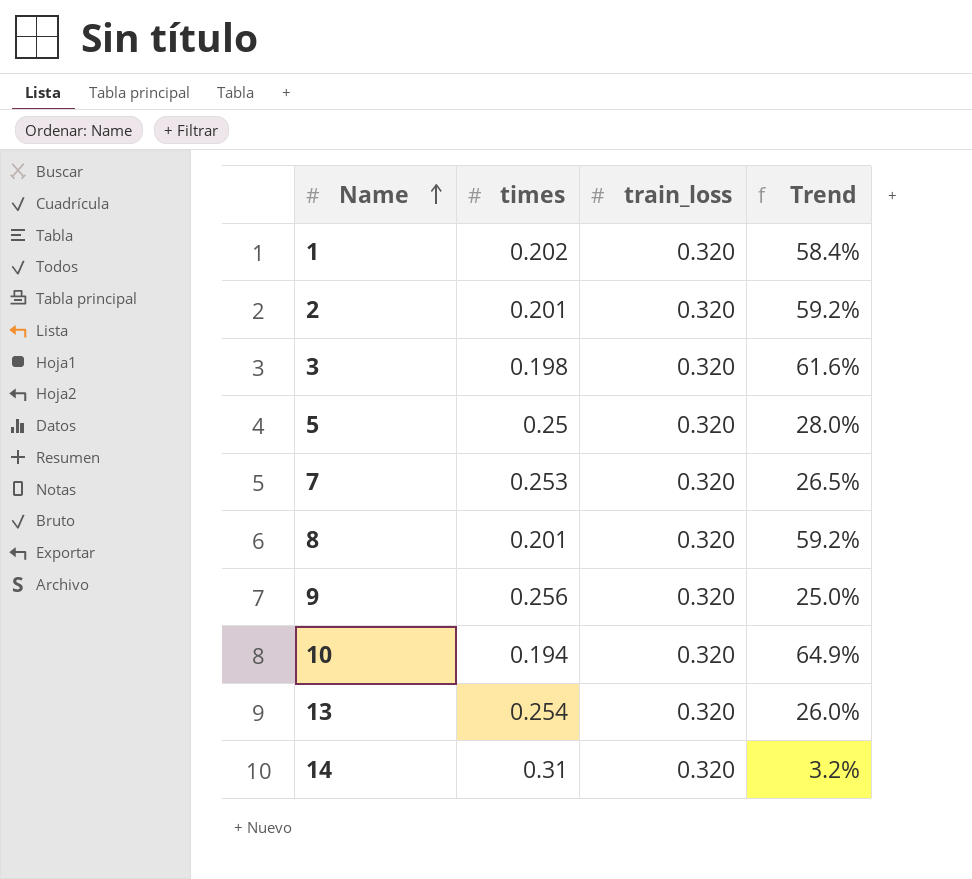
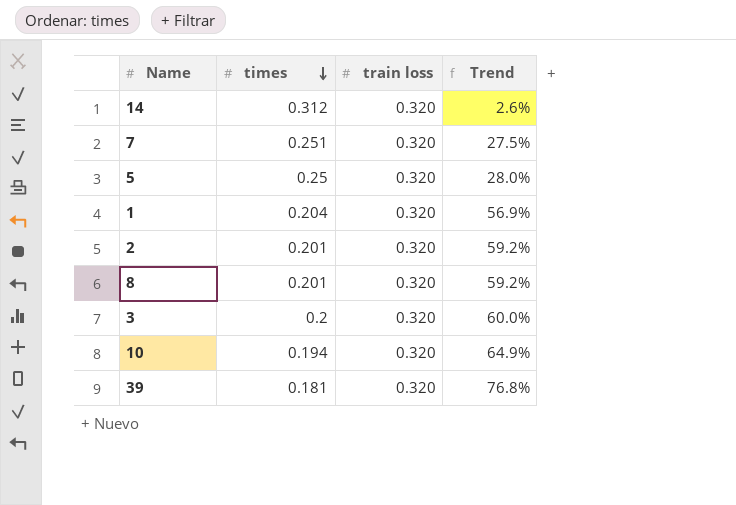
row order: Name ascending -> times descending
column name: train_loss -> train loss
row 9: 0.256 | 0.320 | 25.0% -> none
row 13: 0.254 | 0.320 | 26.0% -> none
14 | times: 0.31 -> 0.312
14 | Trend: 3.2% -> 2.6%
7 | times: 0.253 -> 0.251
7 | Trend: 26.5% -> 27.5%
1 | times: 0.202 -> 0.204
1 | Trend: 58.4% -> 56.9%
3 | times: 0.198 -> 0.2
3 | Trend: 61.6% -> 60.0%
row 39: none -> 0.181 | 0.320 | 76.8%

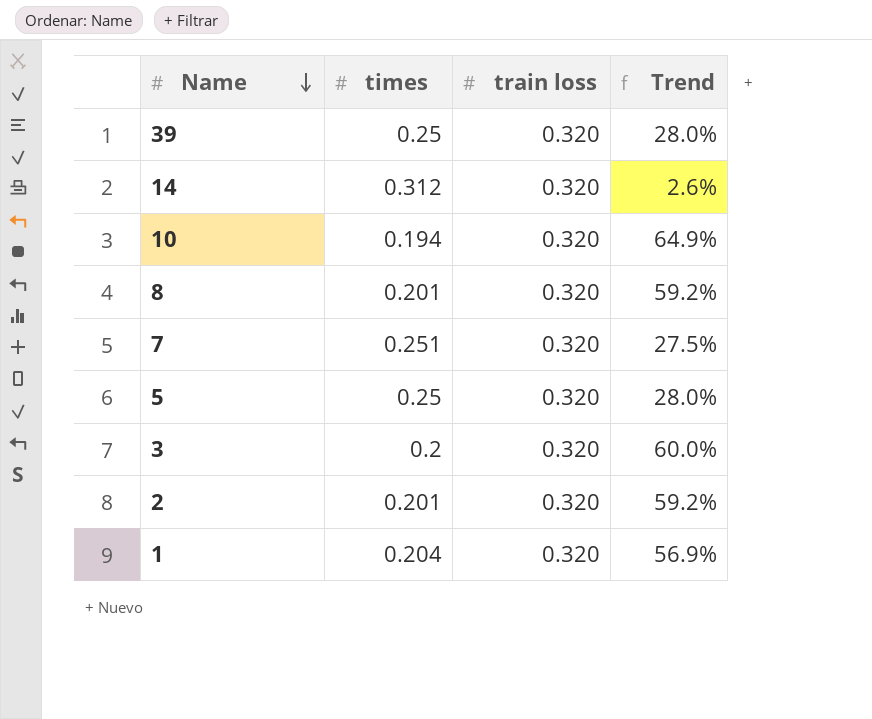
row order: times descending -> Name descending
39 | times: 0.181 -> 0.25
39 | Trend: 76.8% -> 28.0%

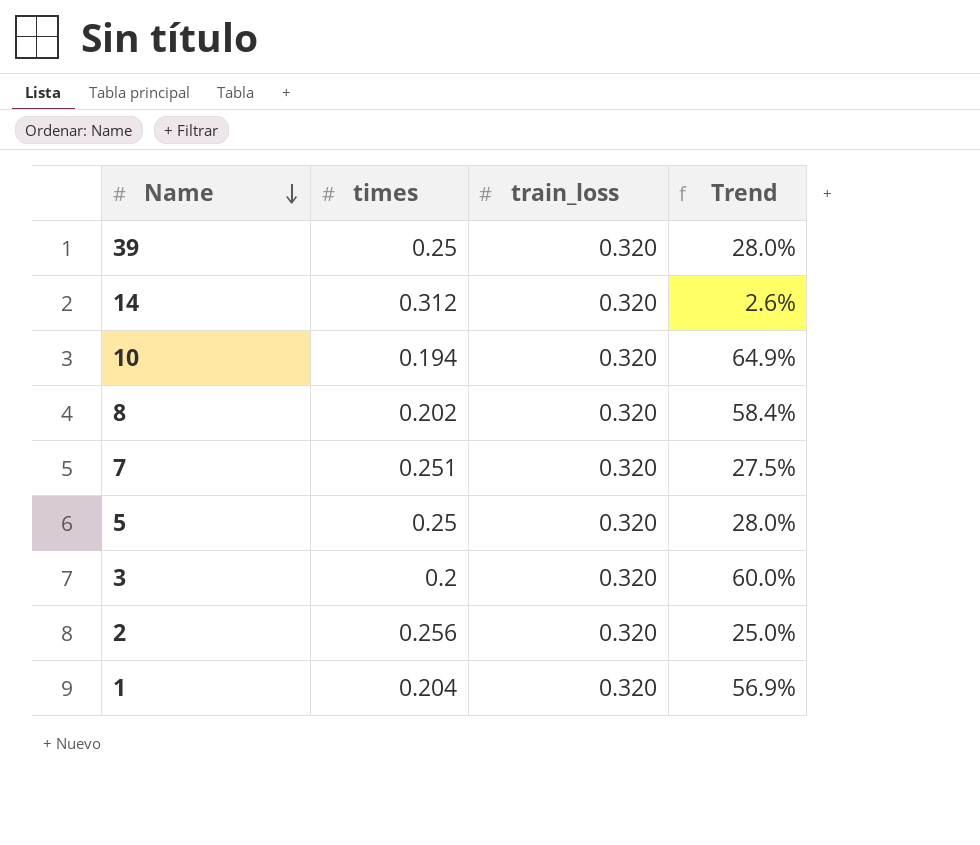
column name: train loss -> train_loss
8 | times: 0.201 -> 0.202
8 | Trend: 59.2% -> 58.4%
2 | times: 0.201 -> 0.256
2 | Trend: 59.2% -> 25.0%

